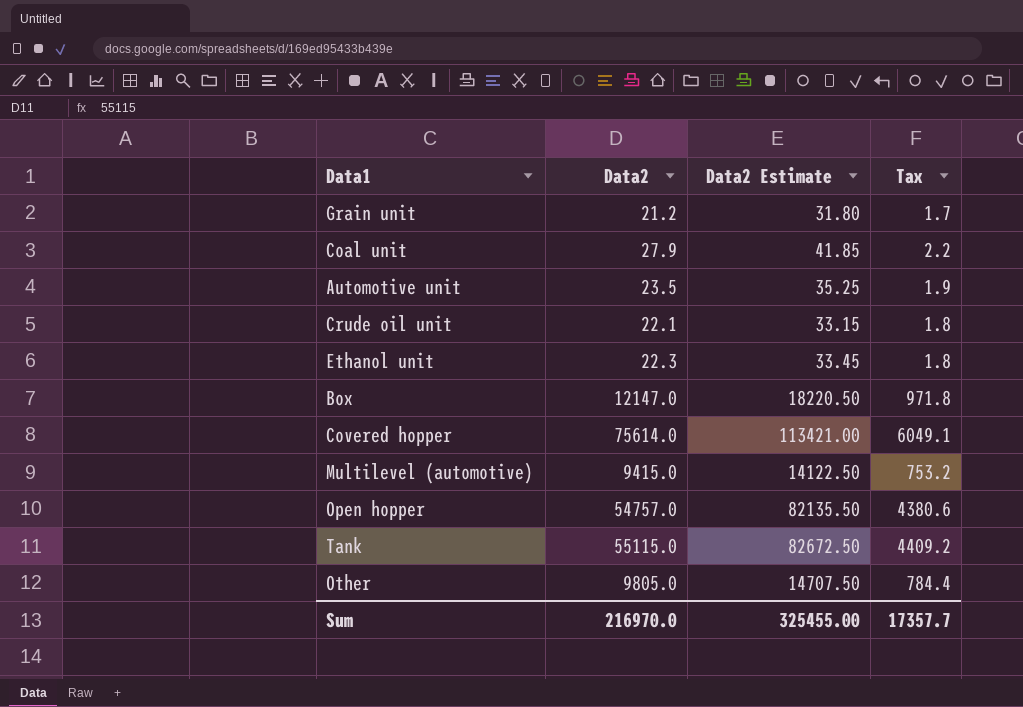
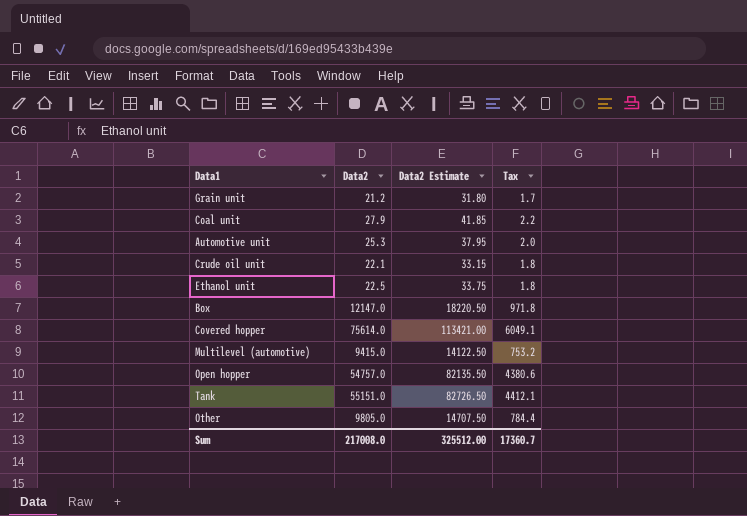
Automotive unit | Data2: 23.5 -> 25.3
Automotive unit | Data2 Estimate: 35.25 -> 37.95
Automotive unit | Tax: 1.9 -> 2.0
Ethanol unit | Data2: 22.3 -> 22.5
Ethanol unit | Data2 Estimate: 33.45 -> 33.75
Tank | Data2: 55115.0 -> 55151.0
Tank | Data2 Estimate: 82672.50 -> 82726.50
Tank | Tax: 4409.2 -> 4412.1
Sum | Data2: 216970.0 -> 217008.0
Sum | Data2 Estimate: 325455.00 -> 325512.00
Sum | Tax: 17357.7 -> 17360.7

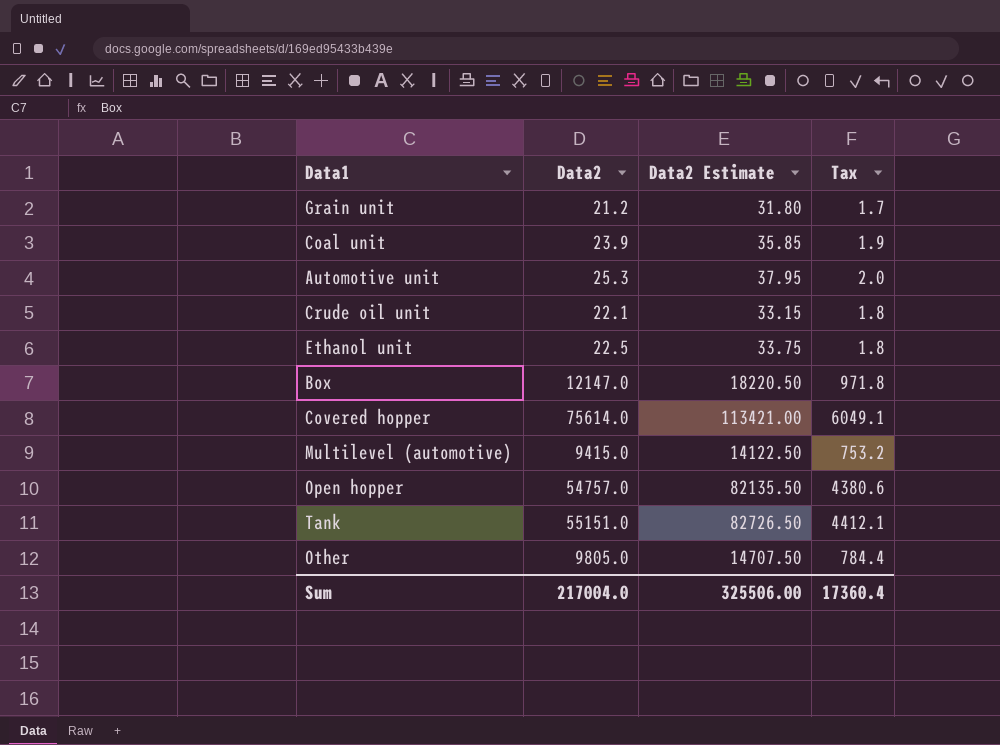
Coal unit | Data2: 27.9 -> 23.9
Coal unit | Data2 Estimate: 41.85 -> 35.85
Coal unit | Tax: 2.2 -> 1.9
Sum | Data2: 217008.0 -> 217004.0
Sum | Data2 Estimate: 325512.00 -> 325506.00
Sum | Tax: 17360.7 -> 17360.4

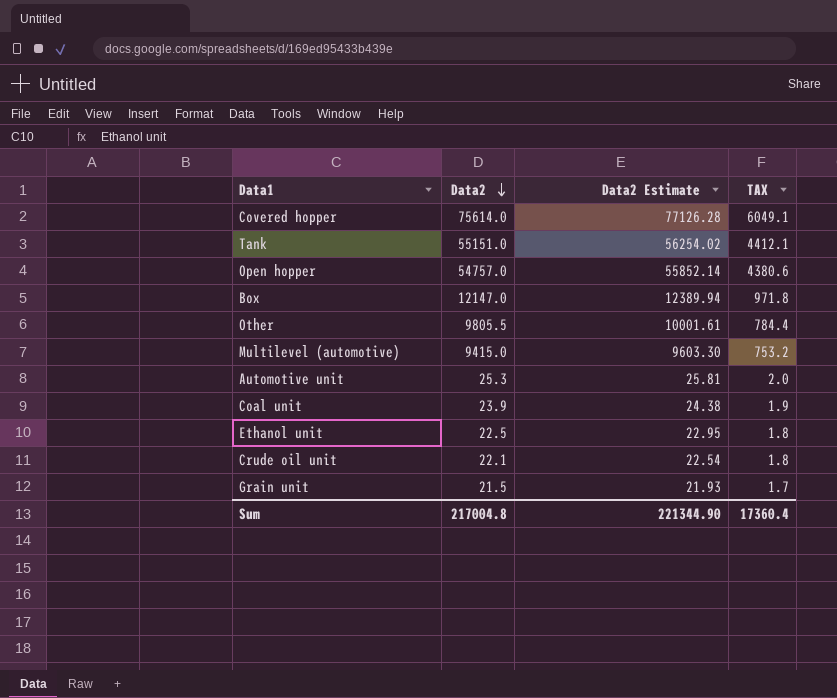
row order: none -> Data2 descending
column Data2 Estimate | formula: [Data2] * 1.5 -> [Data2] * 1.02
column name: Tax -> TAX
Other | Data2: 9805.0 -> 9805.5
Grain unit | Data2: 21.2 -> 21.5
Sum | Data2: 217004.0 -> 217004.8
Sum | Data2 Estimate: 325506.00 -> 221344.90

